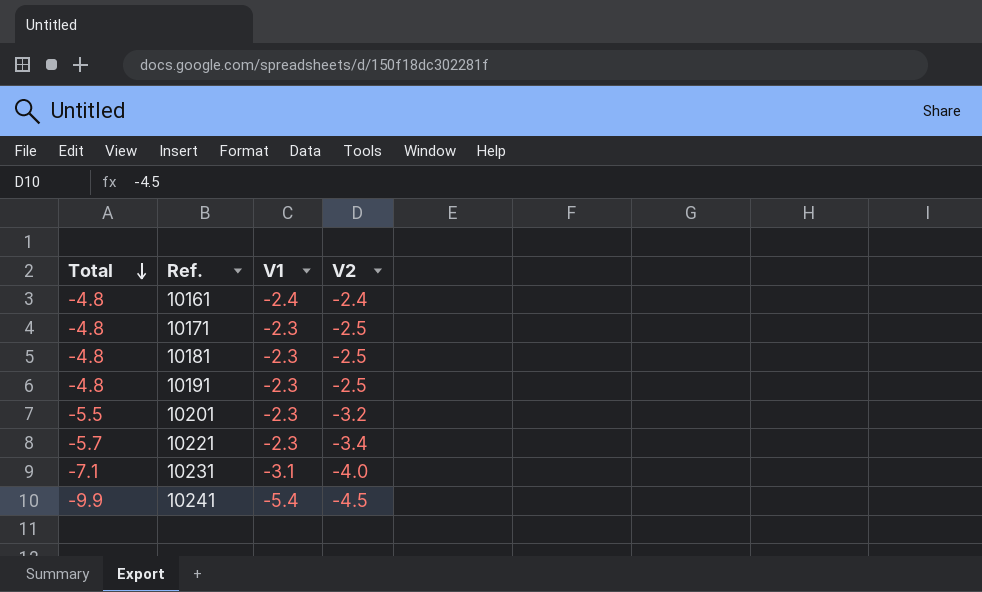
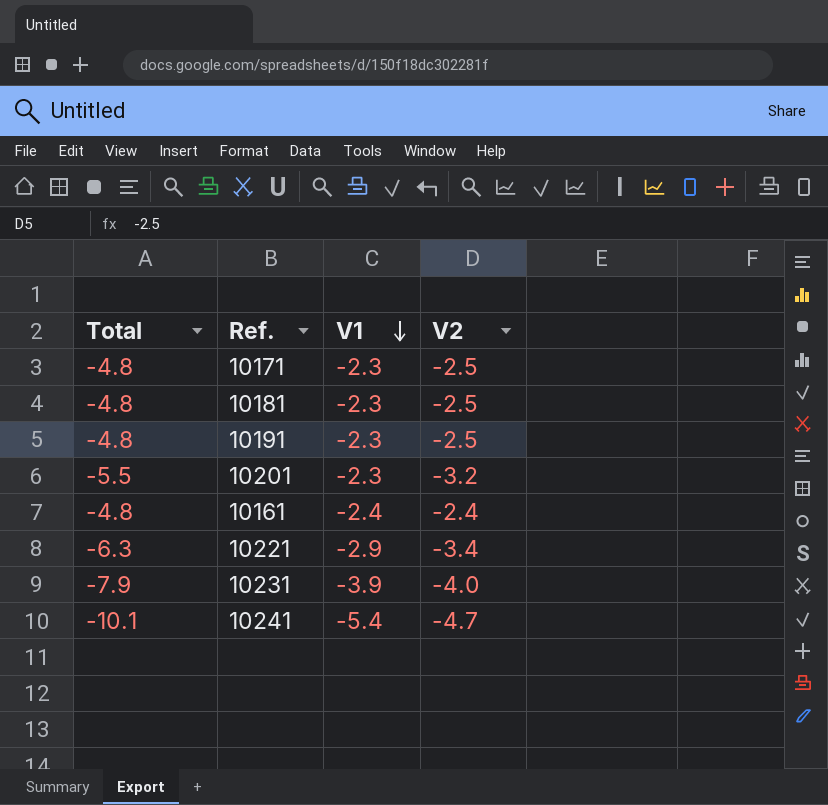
row order: Total descending -> V1 descending
10221 | Total: -5.7 -> -6.3
10221 | V1: -2.3 -> -2.9
10231 | Total: -7.1 -> -7.9
10231 | V1: -3.1 -> -3.9
10241 | Total: -9.9 -> -10.1
10241 | V2: -4.5 -> -4.7

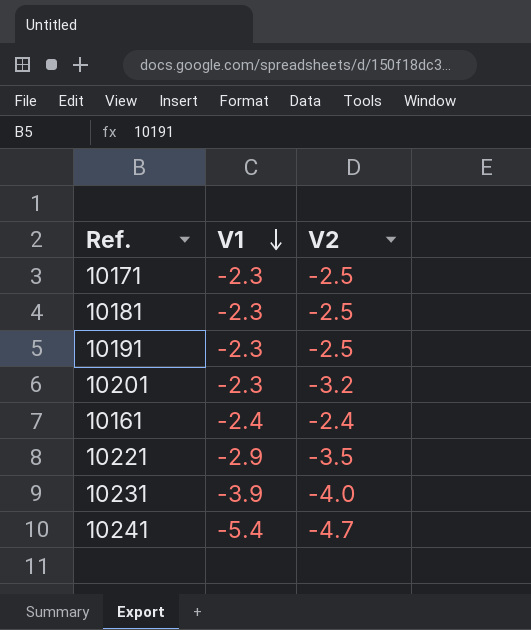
column Total | formula: [V1] + [V2] -> none
10221 | V2: -3.4 -> -3.5

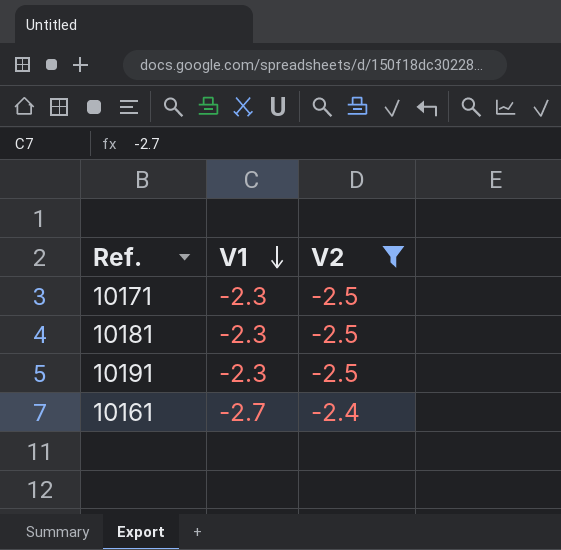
filter: none -> V2 >= -2.5
10161 | V1: -2.4 -> -2.7

